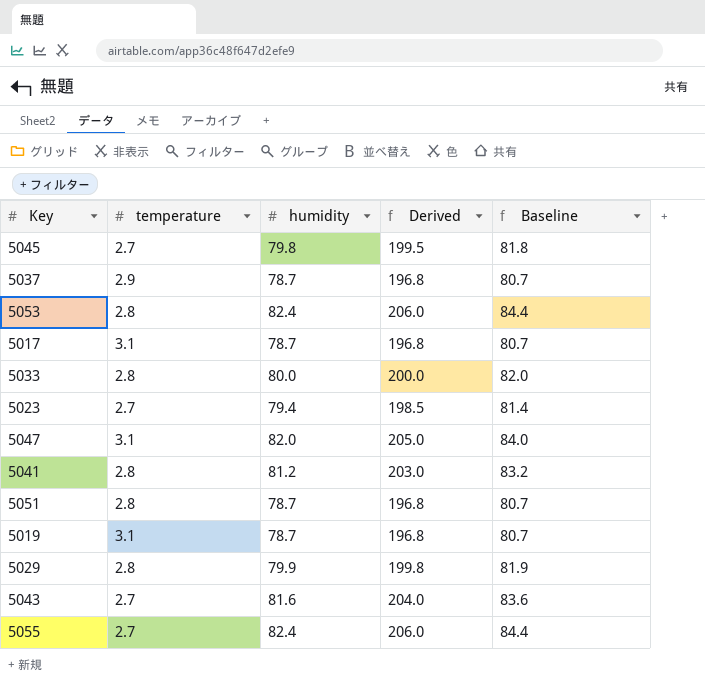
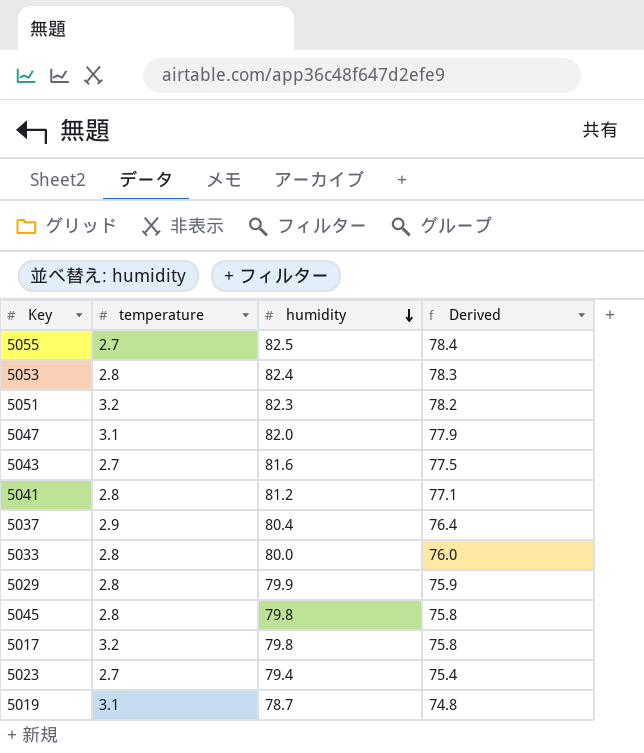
row order: none -> humidity descending
column Baseline | formula: [humidity] + 2 -> none
column Derived | formula: [humidity] * 2.5 -> [humidity] * 0.95
5055 | humidity: 82.4 -> 82.5
5051 | temperature: 2.8 -> 3.2
5051 | humidity: 78.7 -> 82.3
5037 | humidity: 78.7 -> 80.4
5045 | temperature: 2.7 -> 2.8
5017 | temperature: 3.1 -> 3.2
5017 | humidity: 78.7 -> 79.8

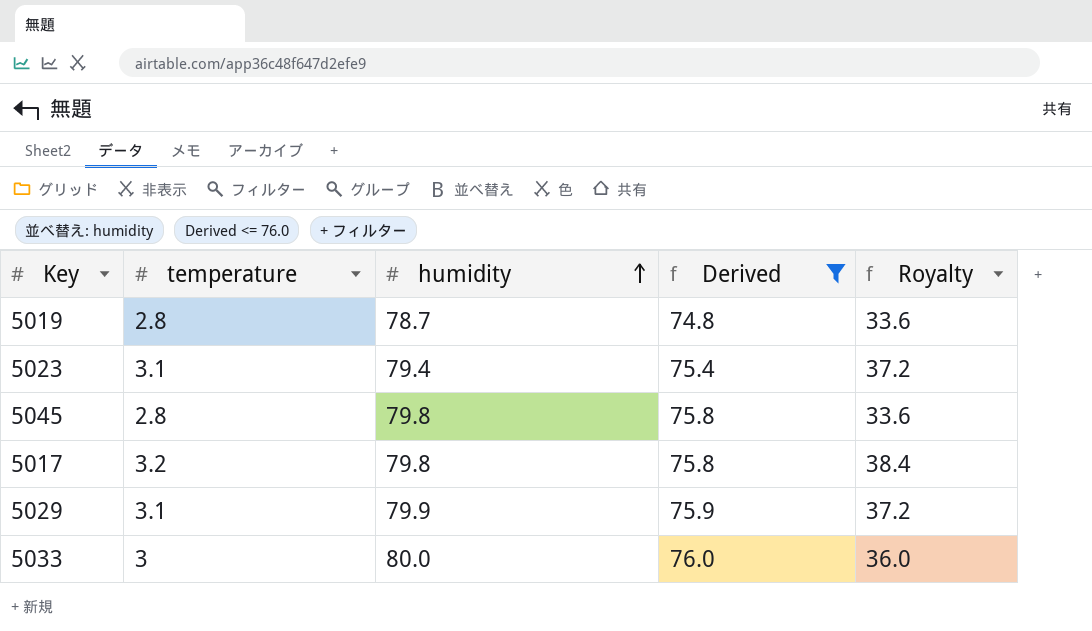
filter: none -> Derived <= 76.0
row order: humidity descending -> humidity ascending
column Royalty | formula: none -> [temperature] * 12
5019 | temperature: 3.1 -> 2.8
5023 | temperature: 2.7 -> 3.1
5029 | temperature: 2.8 -> 3.1
5033 | temperature: 2.8 -> 3

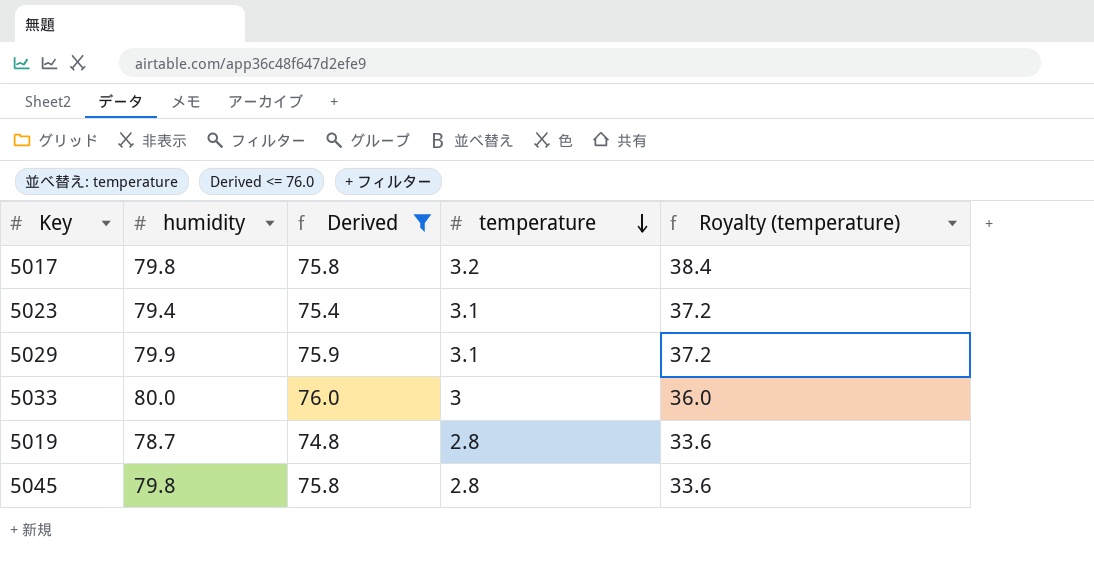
row order: humidity ascending -> temperature descending
column temperature | position: 2 -> 4
column name: Royalty -> Royalty (temperature)

